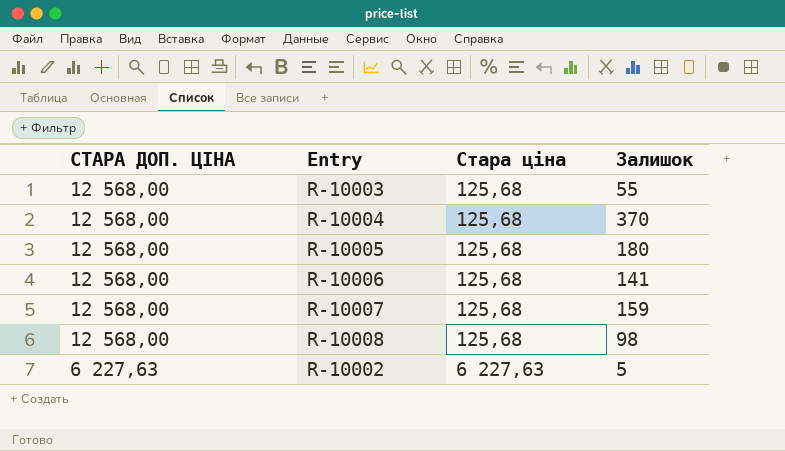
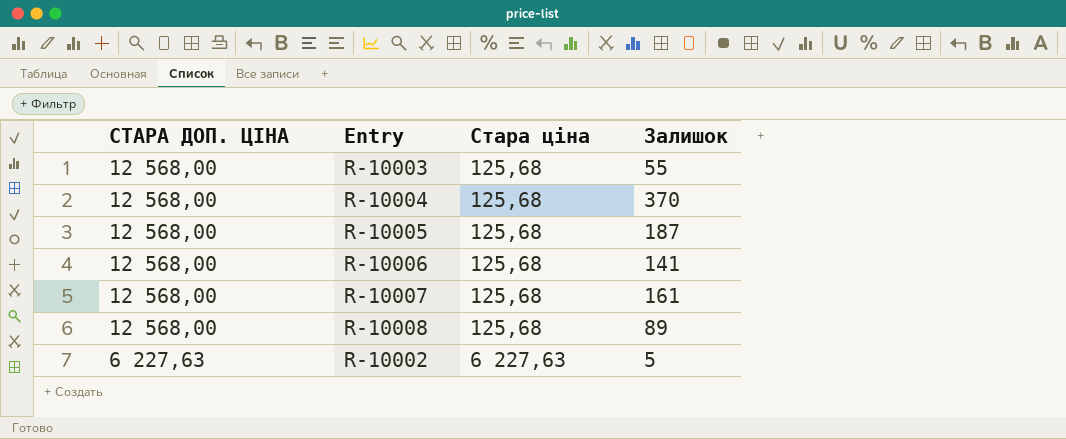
R-10005 | Залишок: 180 -> 187
R-10007 | Залишок: 159 -> 161
R-10008 | Залишок: 98 -> 89

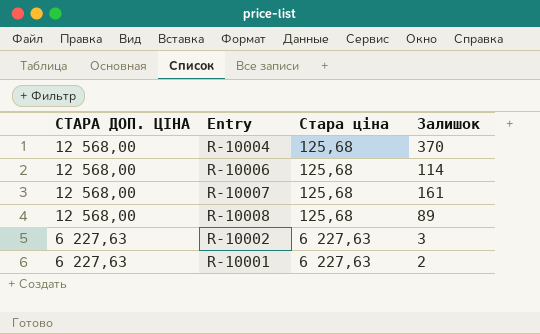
row R-10003: 12 568,00 | 125,68 | 55 -> none
row R-10005: 12 568,00 | 125,68 | 187 -> none
R-10006 | Залишок: 141 -> 114
R-10002 | Залишок: 5 -> 3
row R-10001: none -> 6 227,63 | 6 227,63 | 2

